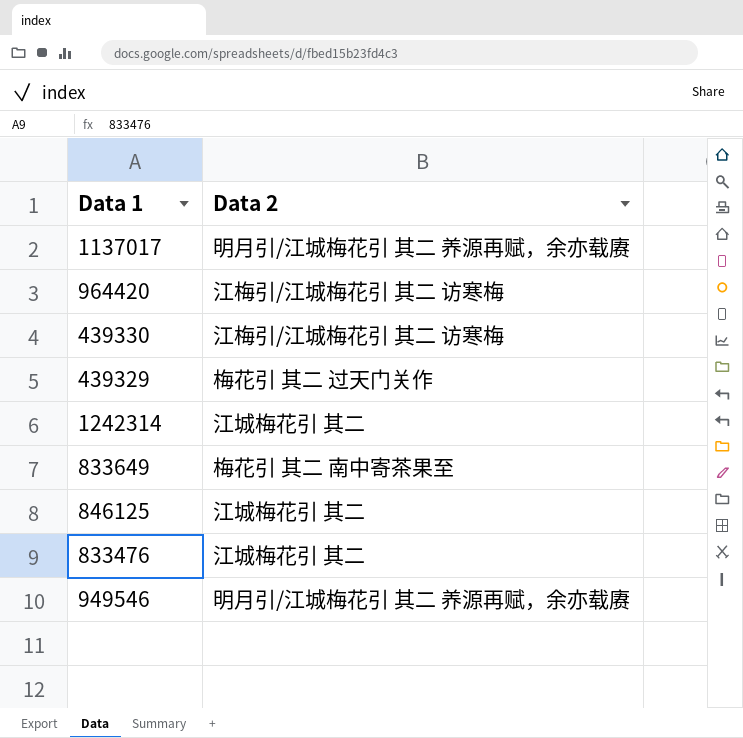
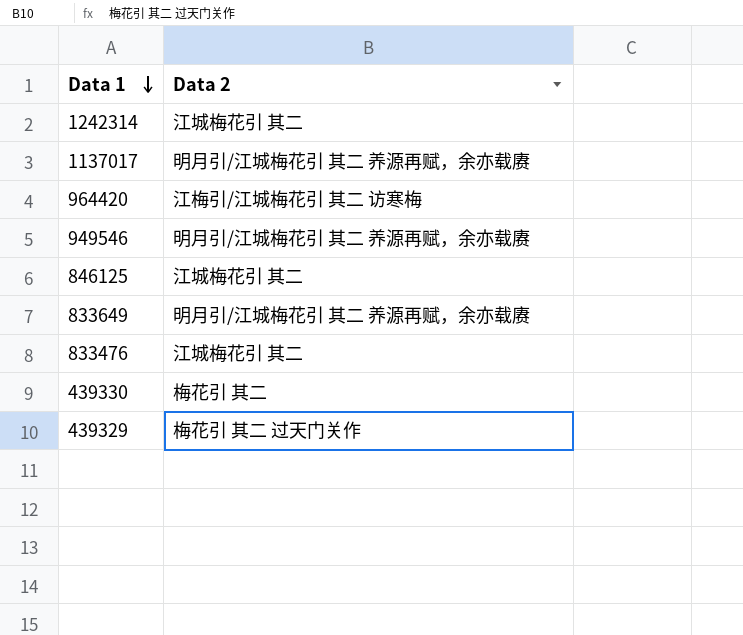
row order: none -> Data 1 descending
833649 | Data 2: 梅花引 其二 南中寄茶果至 -> 明月引/江城梅花引 其二 养源再赋，余亦载赓
439330 | Data 2: 江梅引/江城梅花引 其二 访寒梅 -> 梅花引 其二

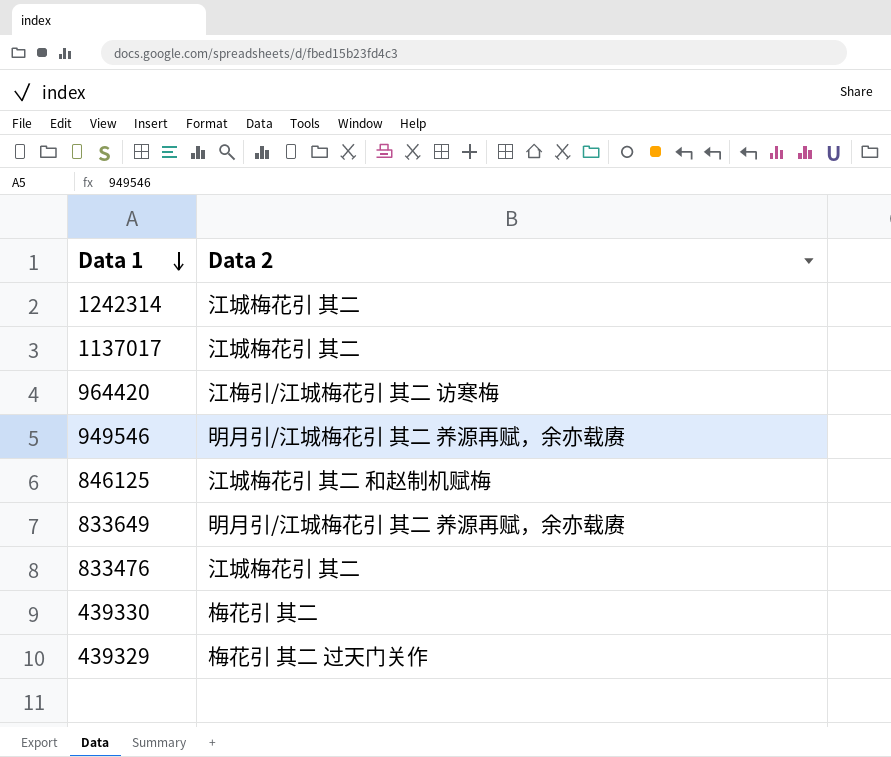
1137017 | Data 2: 明月引/江城梅花引 其二 养源再赋，余亦载赓 -> 江城梅花引 其二
846125 | Data 2: 江城梅花引 其二 -> 江城梅花引 其二 和赵制机赋梅

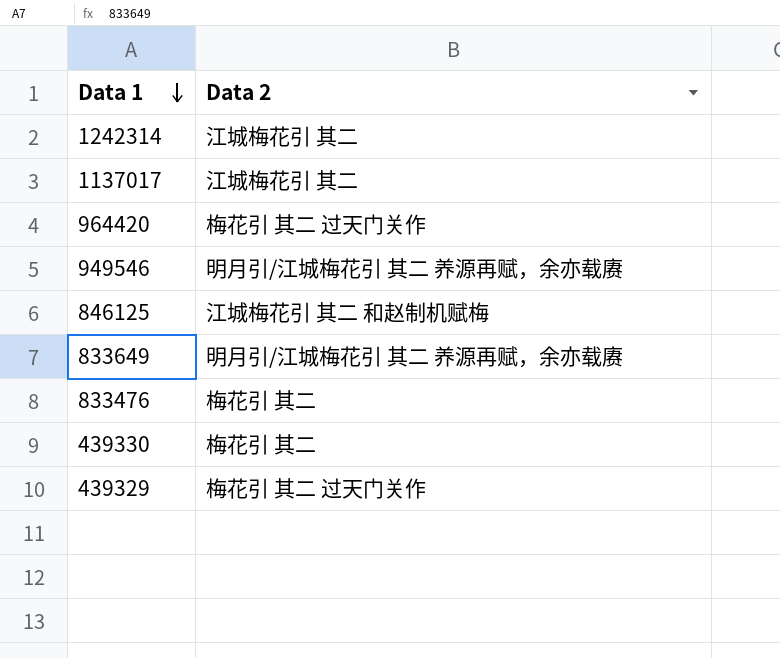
964420 | Data 2: 江梅引/江城梅花引 其二 访寒梅 -> 梅花引 其二 过天门关作
833476 | Data 2: 江城梅花引 其二 -> 梅花引 其二

